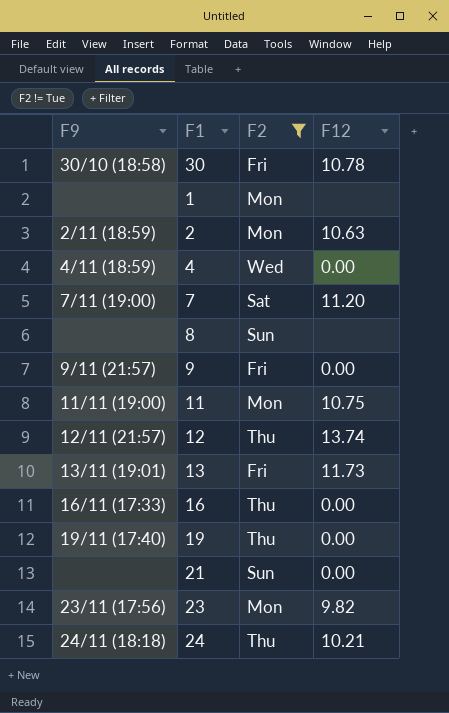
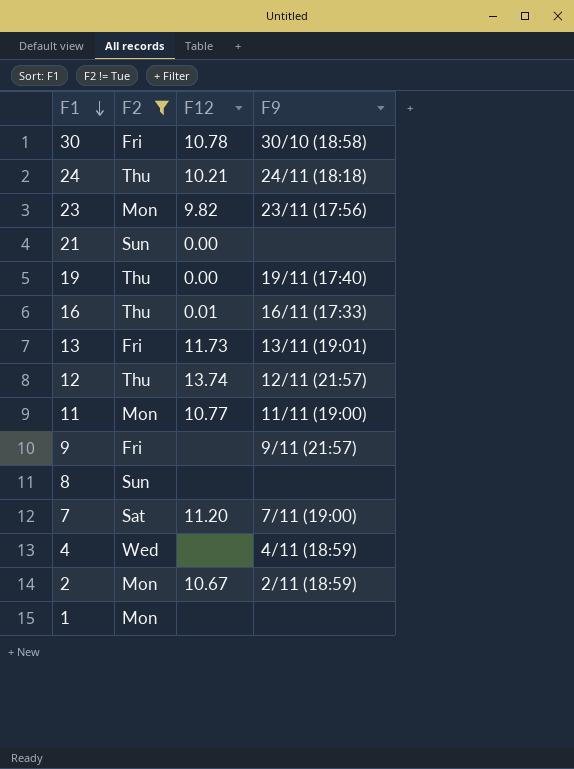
row order: none -> F1 descending
column F9 | position: 1 -> 4
16 | F12: 0.00 -> 0.01
11 | F12: 10.75 -> 10.77
9 | F12: 0.00 -> none
4 | F12: 0.00 -> none
2 | F12: 10.63 -> 10.67

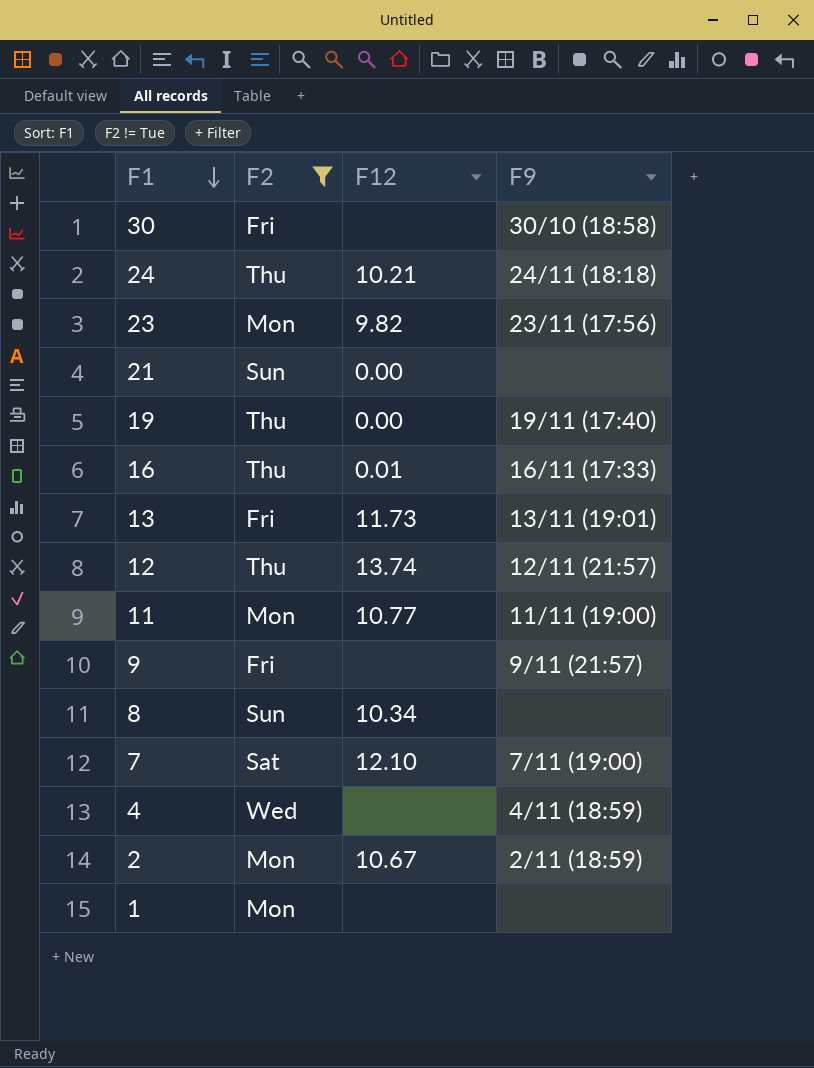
30 | F12: 10.78 -> none
8 | F12: none -> 10.34
7 | F12: 11.20 -> 12.10

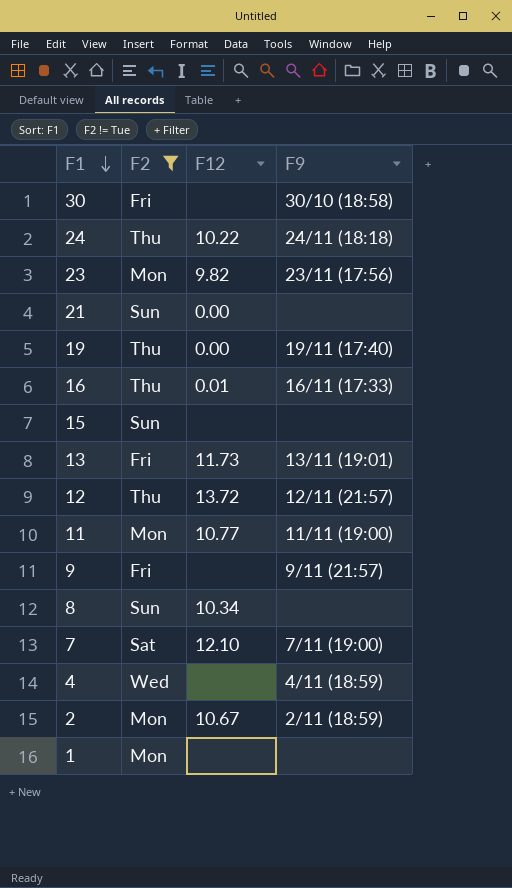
24 | F12: 10.21 -> 10.22
row 15: none -> Sun | none | none
12 | F12: 13.74 -> 13.72

